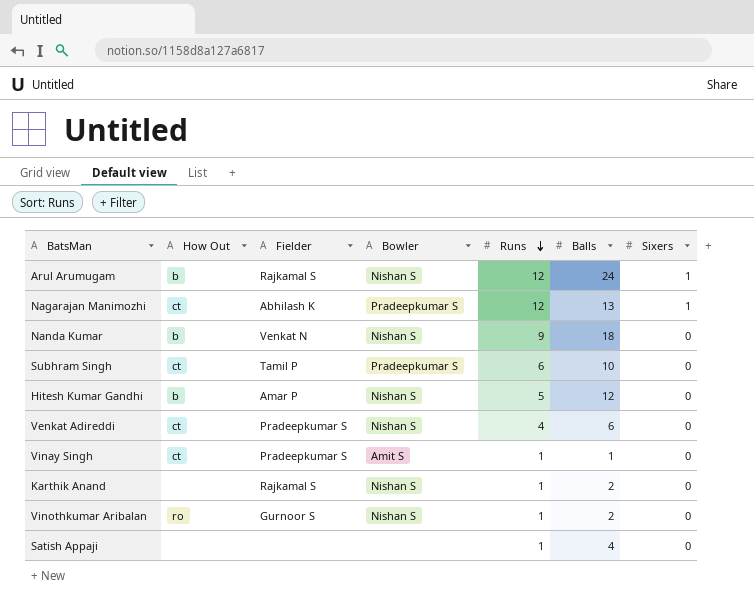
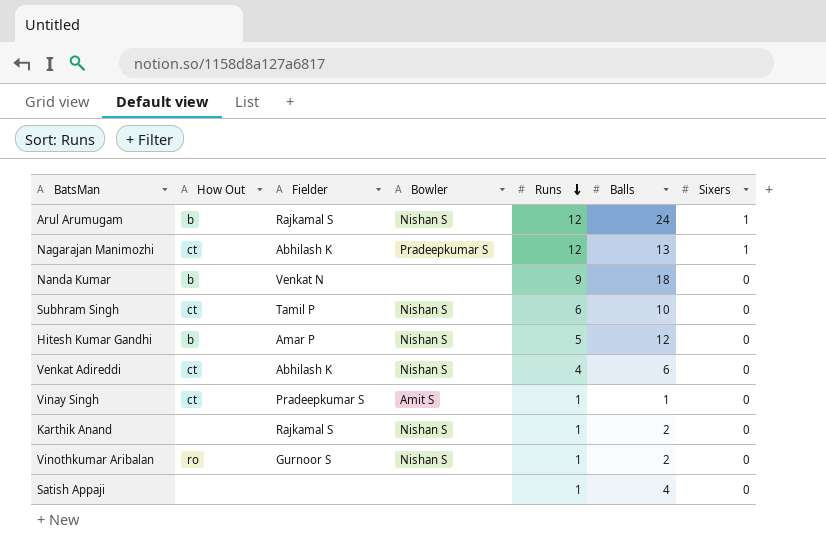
Nanda Kumar | Bowler: Nishan S -> none
Subhram Singh | Bowler: Pradeepkumar S -> Nishan S
Venkat Adireddi | Fielder: Pradeepkumar S -> Abhilash K

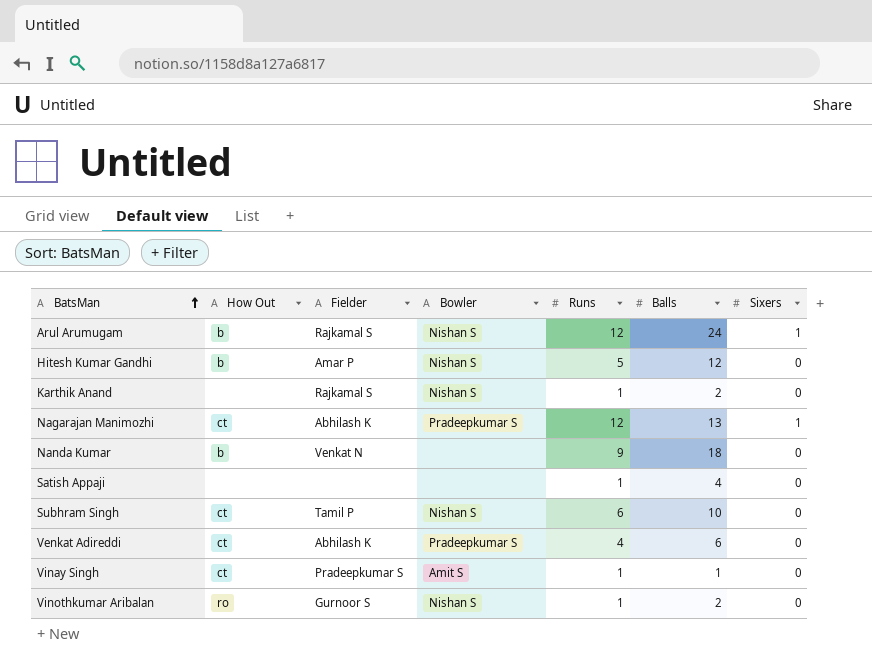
row order: Runs descending -> BatsMan ascending
Venkat Adireddi | Bowler: Nishan S -> Pradeepkumar S

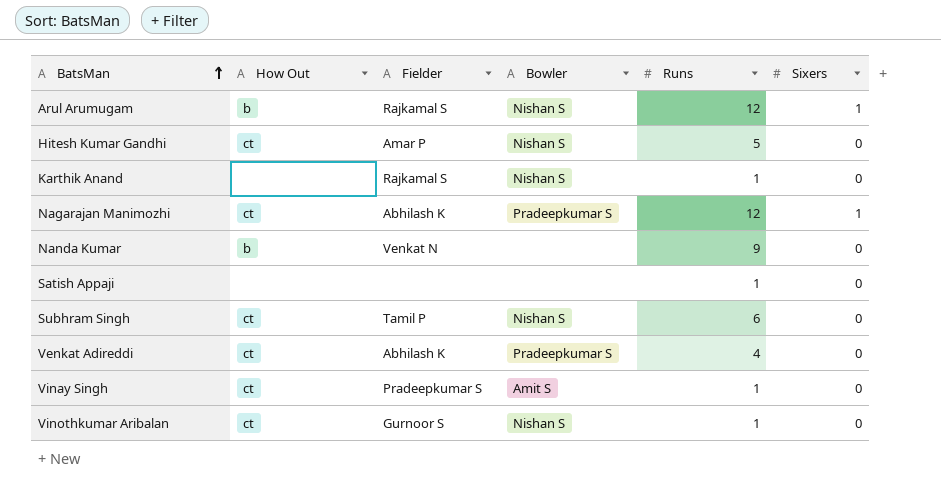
column Balls | position: 6 -> none
Hitesh Kumar Gandhi | How Out: b -> ct
Vinothkumar Aribalan | How Out: ro -> ct

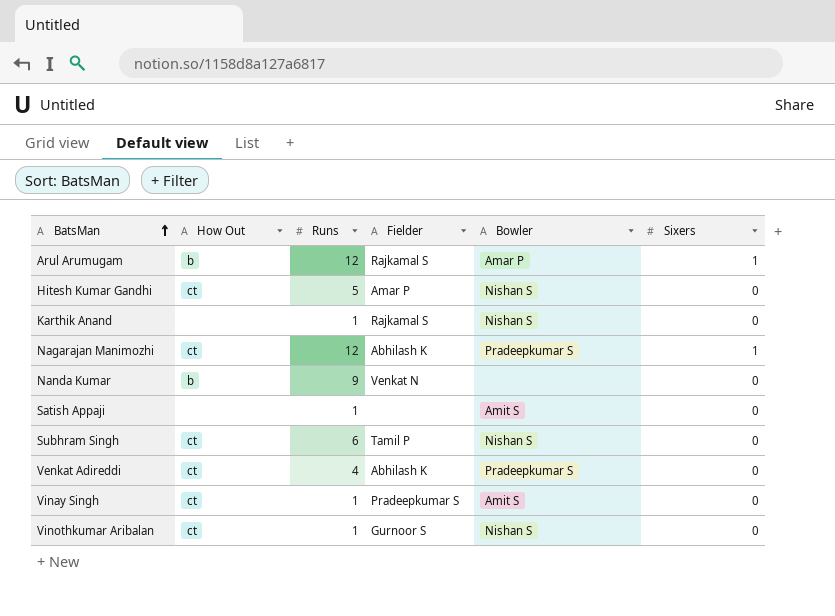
column Runs | position: 5 -> 3
Arul Arumugam | Bowler: Nishan S -> Amar P
Satish Appaji | Bowler: none -> Amit S

